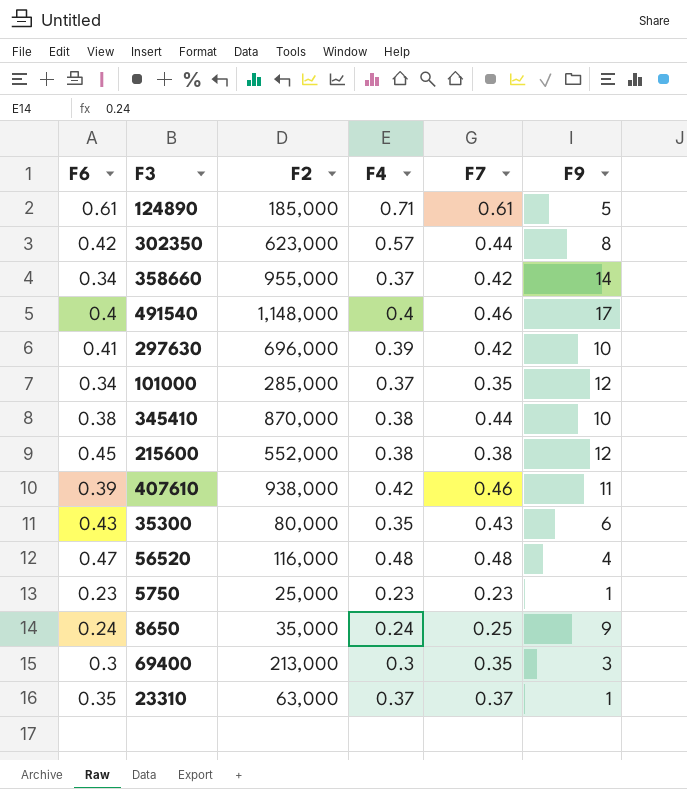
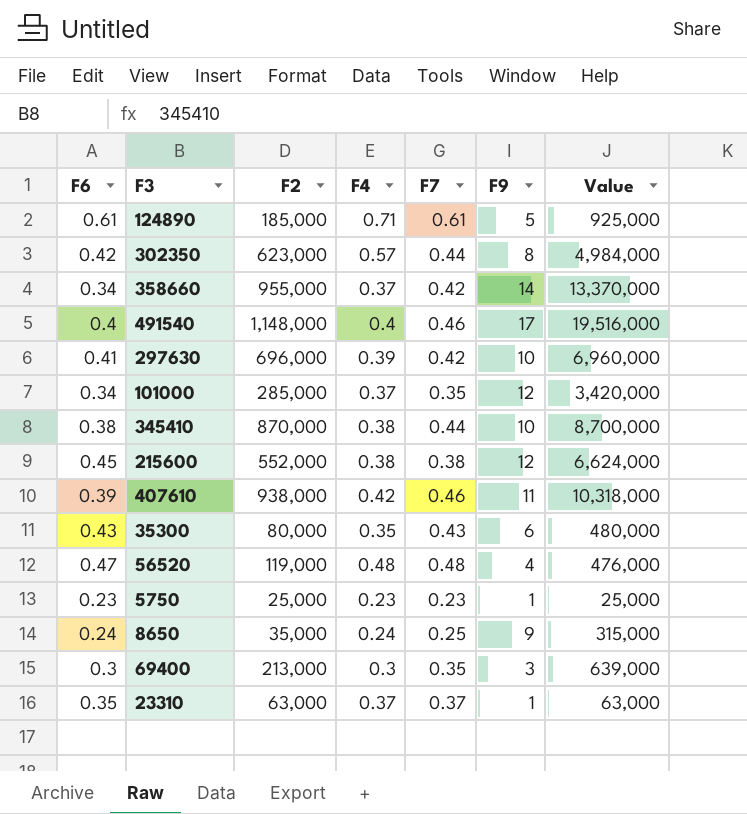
column Value | formula: none -> [F2] * [F9]
56520 | F2: 116,000 -> 119,000

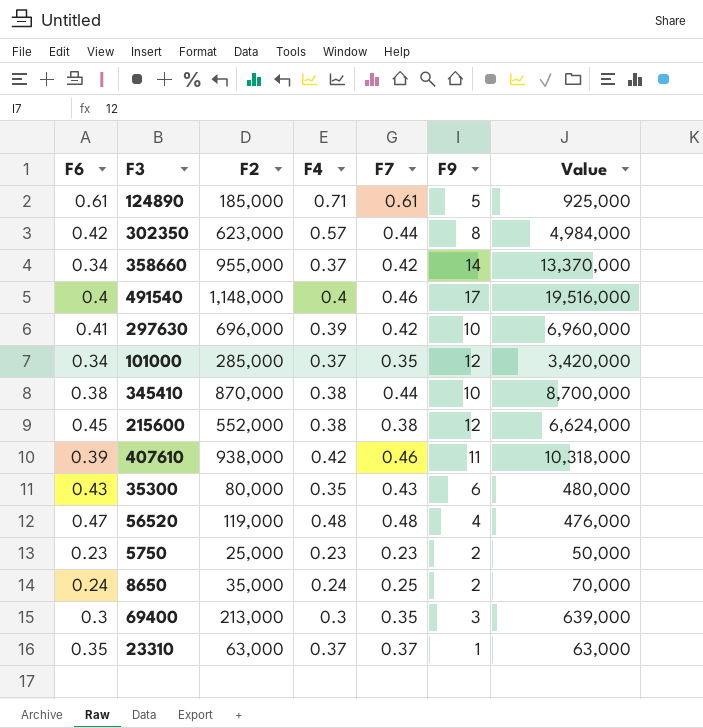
5750 | F9: 1 -> 2
5750 | Value: 25,000 -> 50,000
8650 | F9: 9 -> 2
8650 | Value: 315,000 -> 70,000

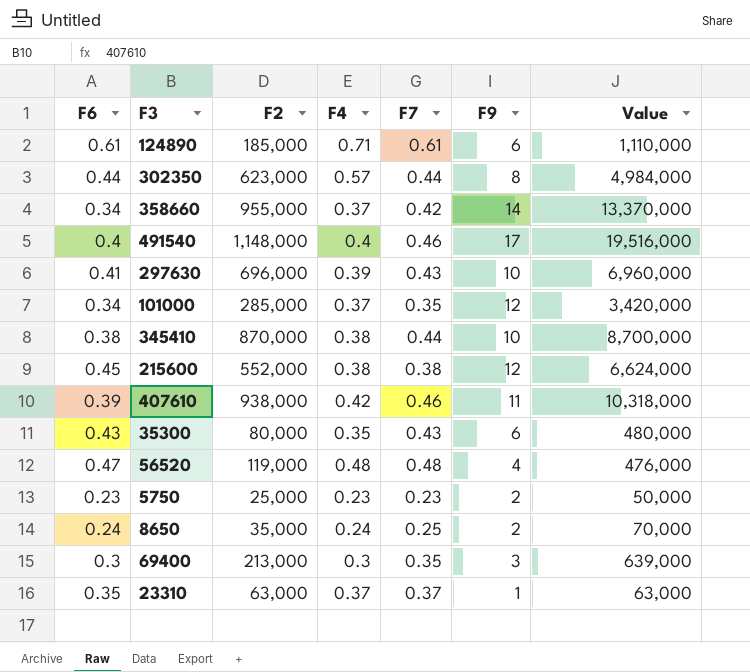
124890 | F9: 5 -> 6
124890 | Value: 925,000 -> 1,110,000
302350 | F6: 0.42 -> 0.44
297630 | F7: 0.42 -> 0.43

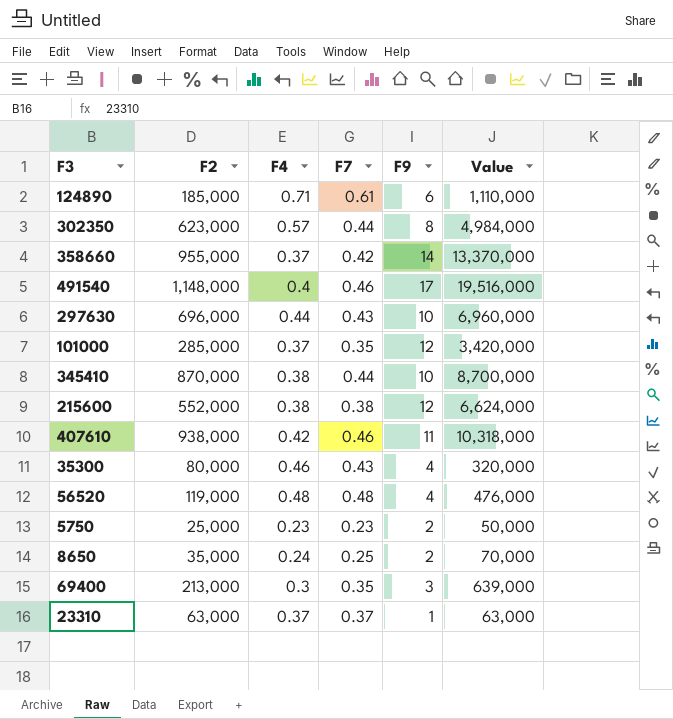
column F6 | position: 1 -> none
297630 | F4: 0.39 -> 0.44
35300 | F4: 0.35 -> 0.46
35300 | F9: 6 -> 4
35300 | Value: 480,000 -> 320,000

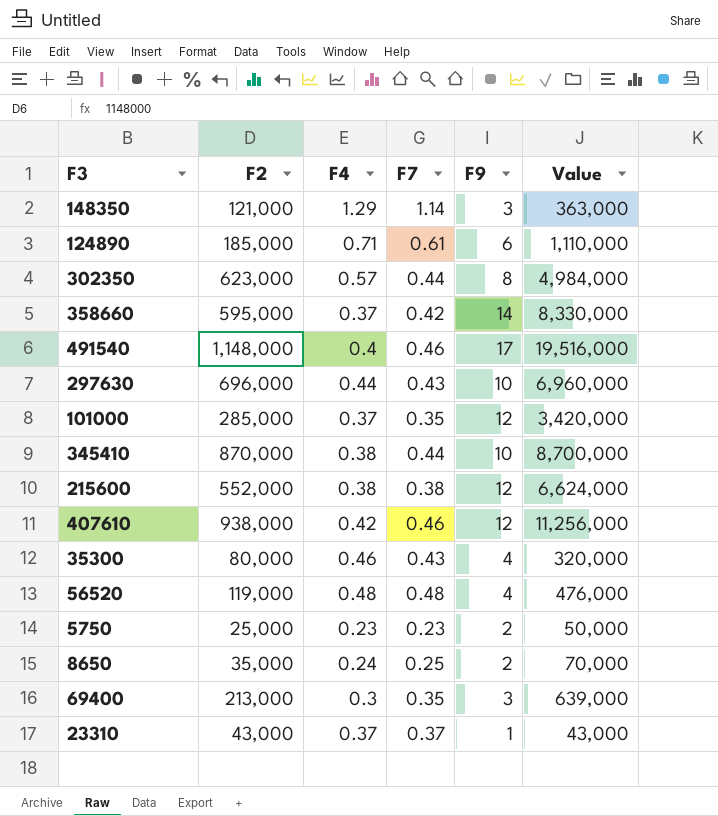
row 148350: none -> 121,000 | 1.29 | 1.14 | 3 | 363,000
358660 | F2: 955,000 -> 595,000
358660 | Value: 13,370,000 -> 8,330,000
407610 | F9: 11 -> 12
407610 | Value: 10,318,000 -> 11,256,000
23310 | F2: 63,000 -> 43,000
23310 | Value: 63,000 -> 43,000

